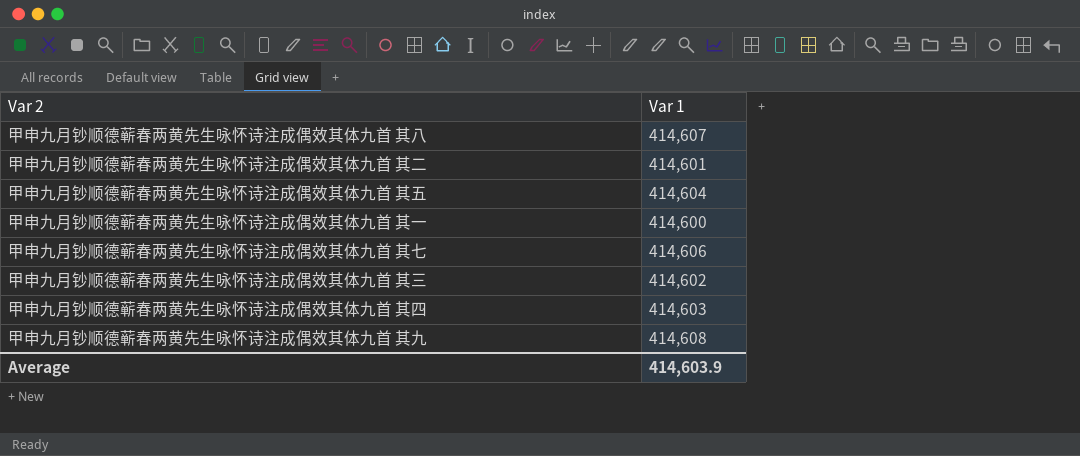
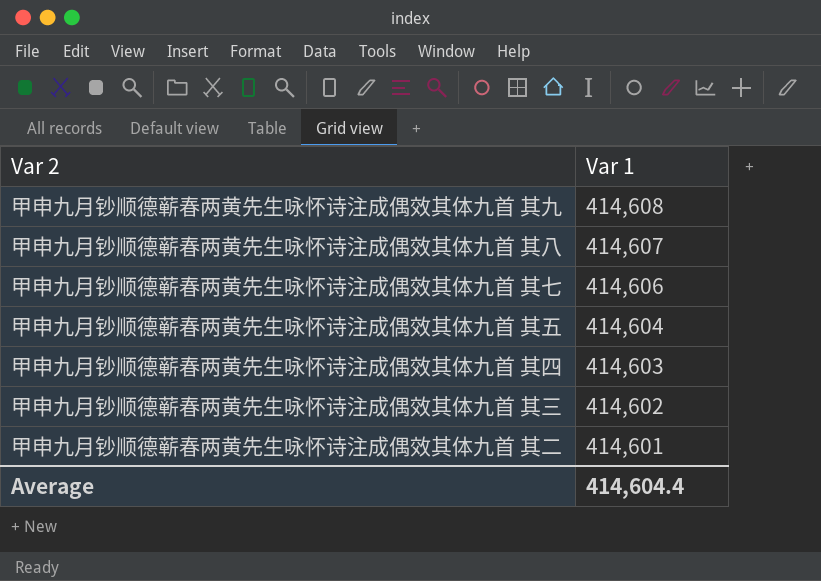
row order: none -> Var 1 descending
row 甲申九月钞顺德蕲春两黄先生咏怀诗注成偶效其体九首 其一: 414,600 -> none
Average | Var 1: 414,603.9 -> 414,604.4

